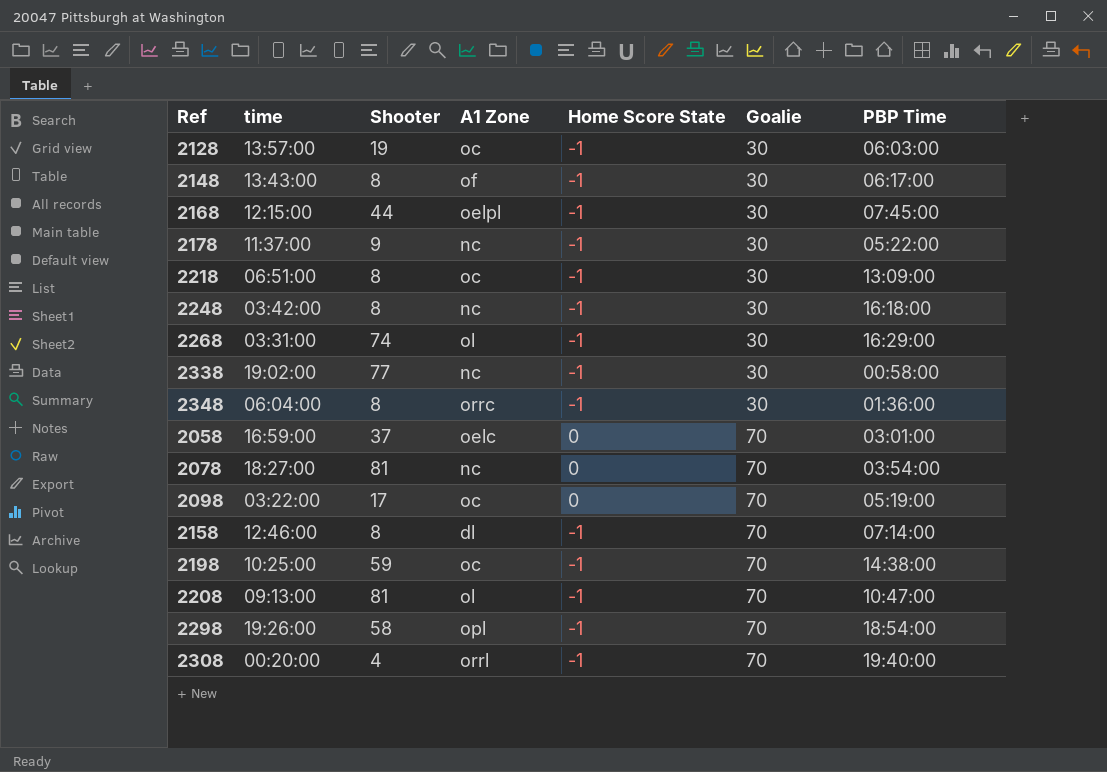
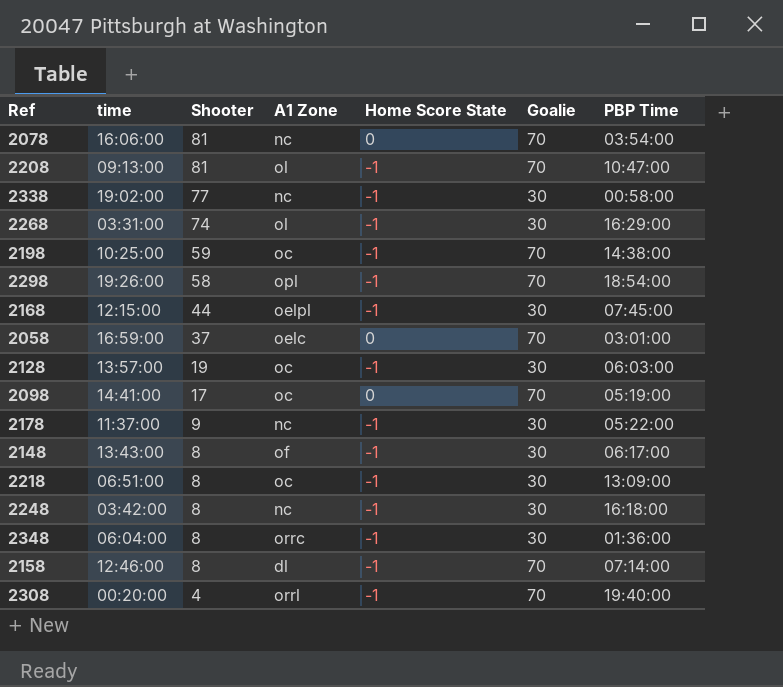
row order: Goalie ascending -> Shooter descending
2078 | time: 18:27:00 -> 16:06:00
2098 | time: 03:22:00 -> 14:41:00

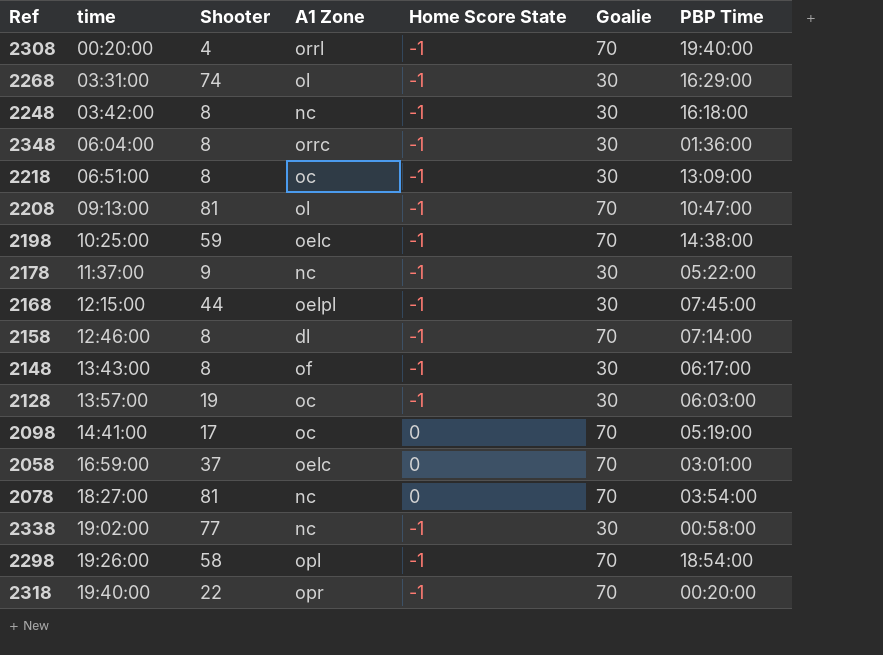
row order: Shooter descending -> time ascending
2198 | A1 Zone: oc -> oelc
2078 | time: 16:06:00 -> 18:27:00
row 2318: none -> 19:40:00 | 22 | opr | -1 | 70 | 00:20:00

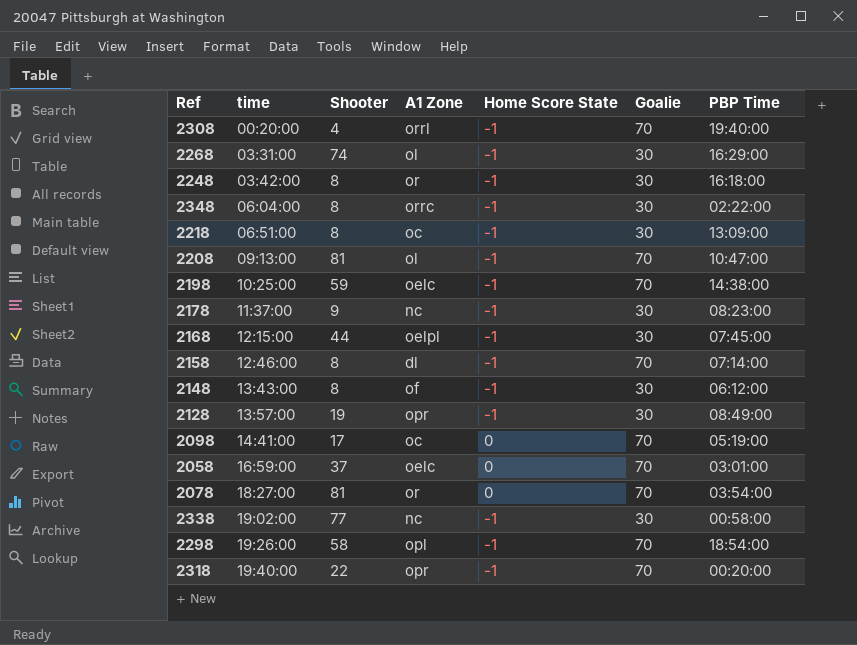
2248 | A1 Zone: nc -> or
2348 | PBP Time: 01:36:00 -> 02:22:00
2178 | PBP Time: 05:22:00 -> 08:23:00
2148 | PBP Time: 06:17:00 -> 06:12:00
2128 | A1 Zone: oc -> opr
2128 | PBP Time: 06:03:00 -> 08:49:00
2078 | A1 Zone: nc -> or

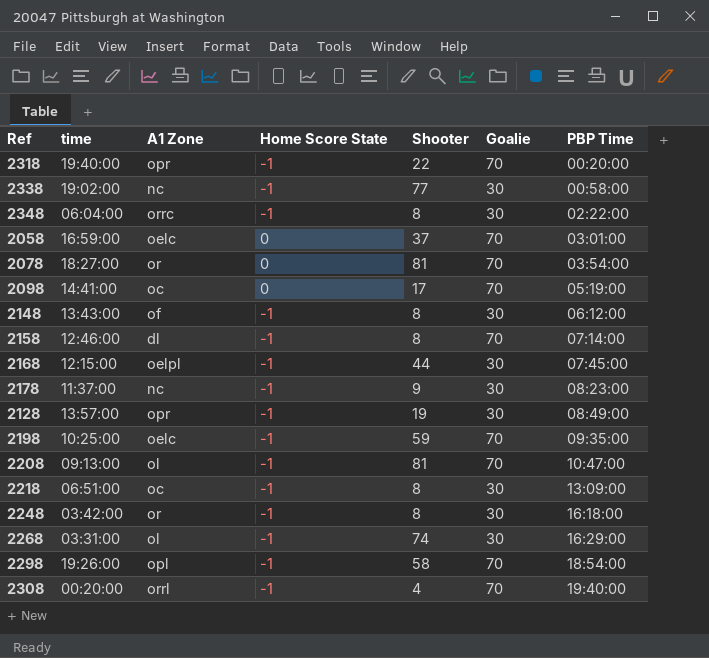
row order: time ascending -> PBP Time ascending
column Shooter | position: 3 -> 5
2198 | PBP Time: 14:38:00 -> 09:35:00

